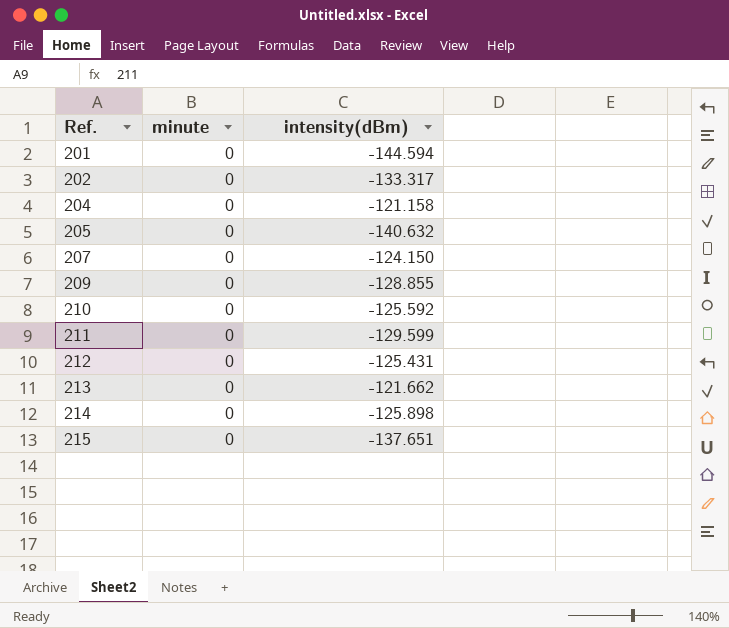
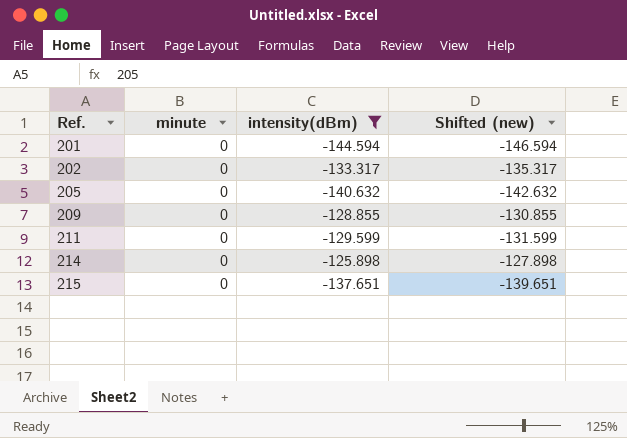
filter: none -> intensity(dBm) <= -125.898
column Shifted (new) | formula: none -> [intensity(dBm)] - 2

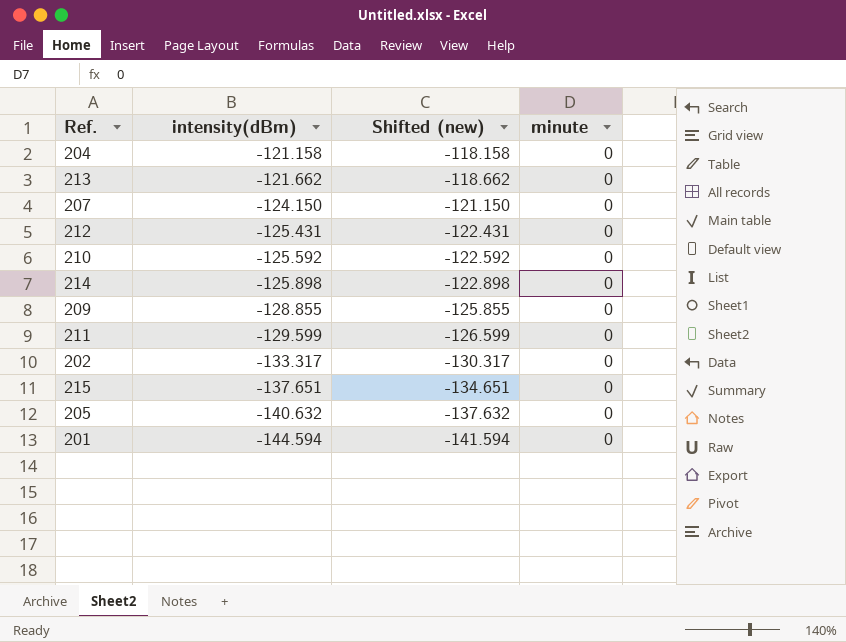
filter: intensity(dBm) <= -125.898 -> none
row order: Ref. ascending -> intensity(dBm) descending
column Shifted (new) | formula: [intensity(dBm)] - 2 -> [intensity(dBm)] + 3
column minute | position: 2 -> 4

